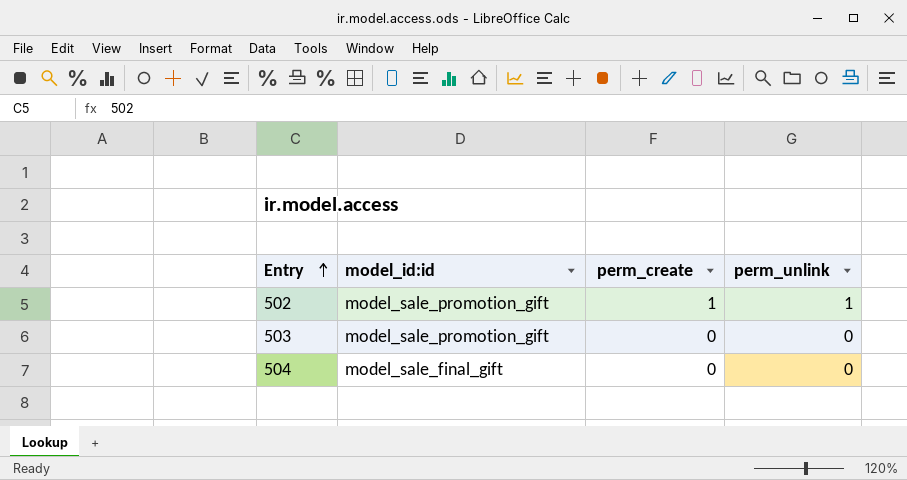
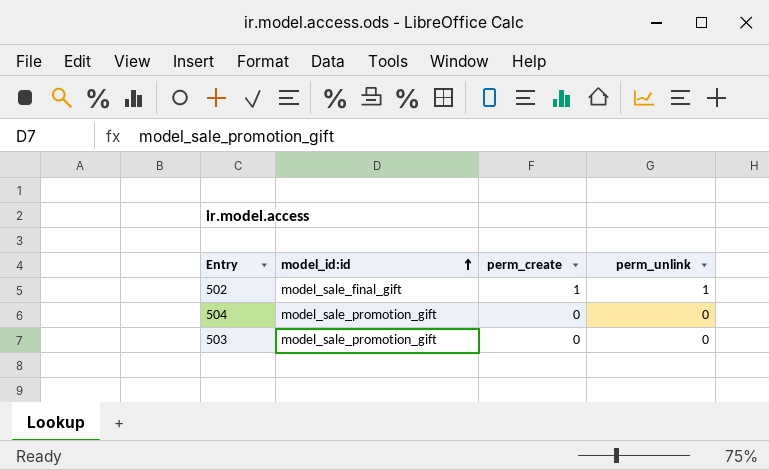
row order: Entry ascending -> model_id:id ascending
502 | model_id:id: model_sale_promotion_gift -> model_sale_final_gift
504 | model_id:id: model_sale_final_gift -> model_sale_promotion_gift

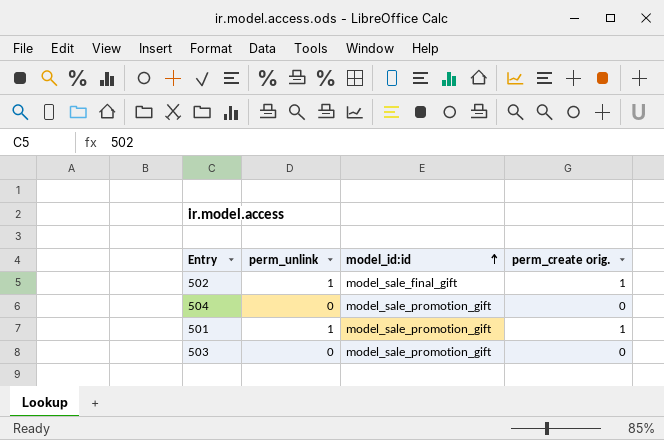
column perm_unlink | position: 4 -> 2
column name: perm_create -> perm_create orig.
row 501: none -> 1 | model_sale_promotion_gift | 1

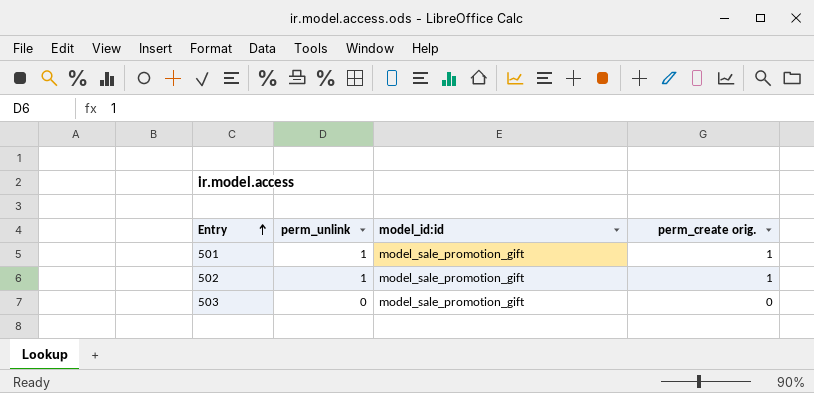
row order: model_id:id ascending -> Entry ascending
row 504: 0 | model_sale_promotion_gift | 0 -> none
502 | model_id:id: model_sale_final_gift -> model_sale_promotion_gift

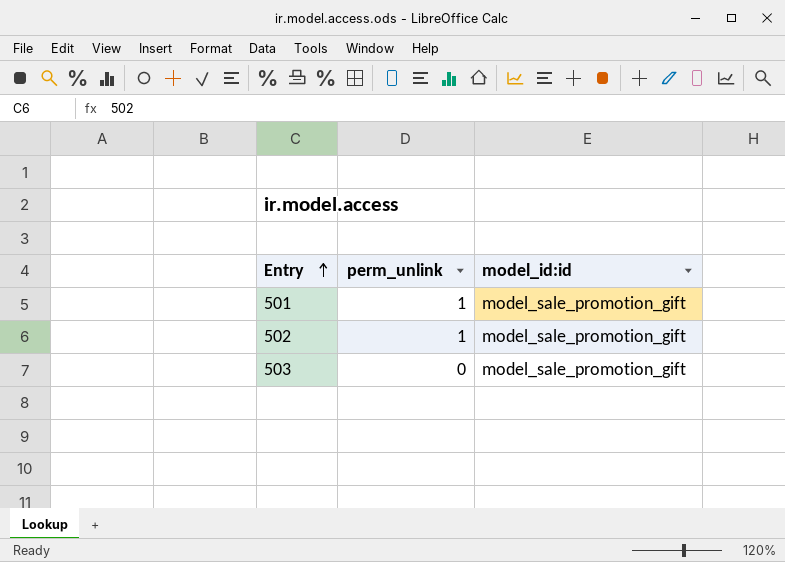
column perm_create orig. | position: 4 -> none

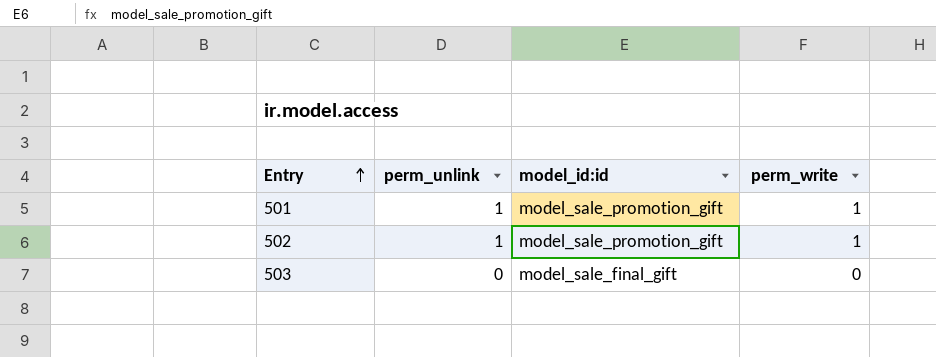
column perm_write | position: none -> 4
503 | model_id:id: model_sale_promotion_gift -> model_sale_final_gift

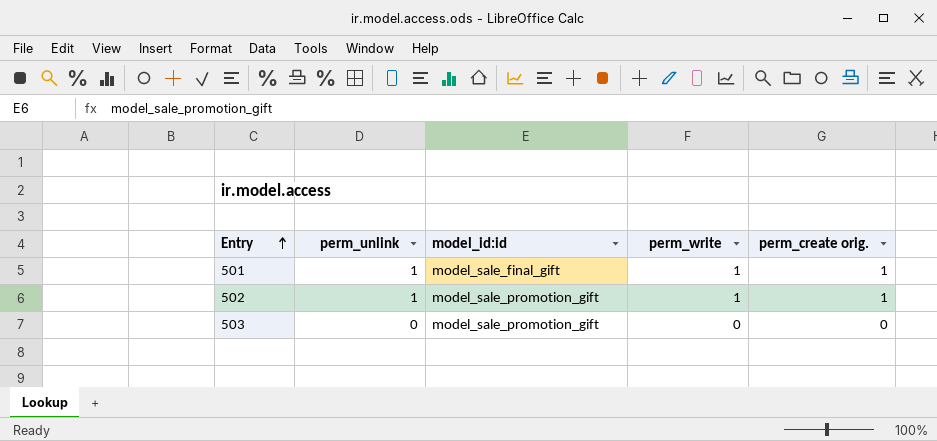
column perm_create orig. | position: none -> 5
501 | model_id:id: model_sale_promotion_gift -> model_sale_final_gift
503 | model_id:id: model_sale_final_gift -> model_sale_promotion_gift

